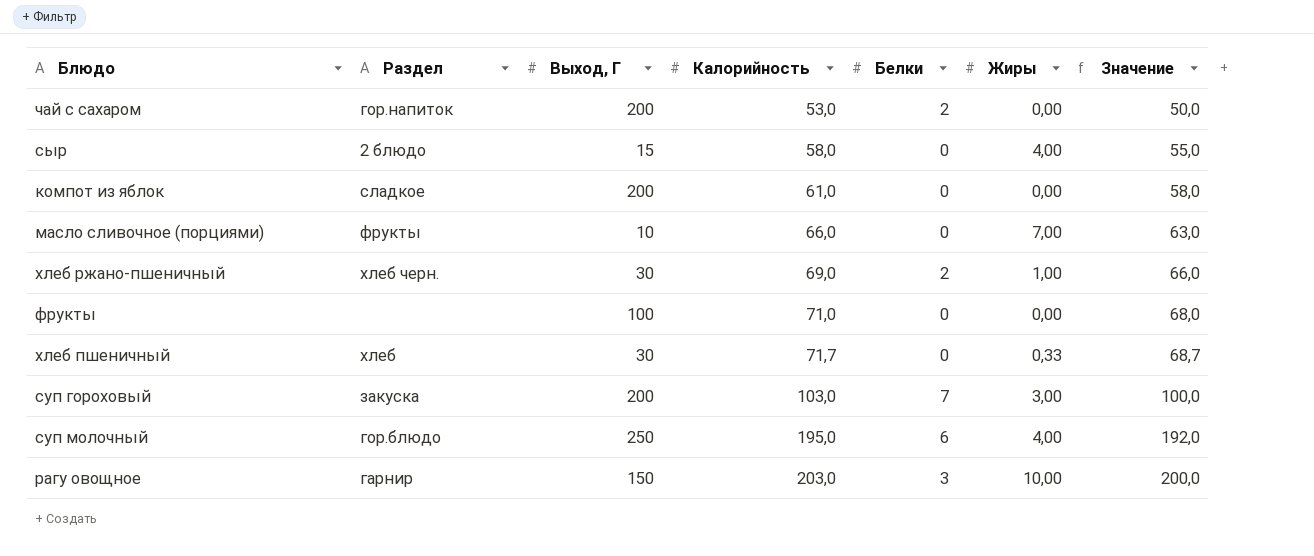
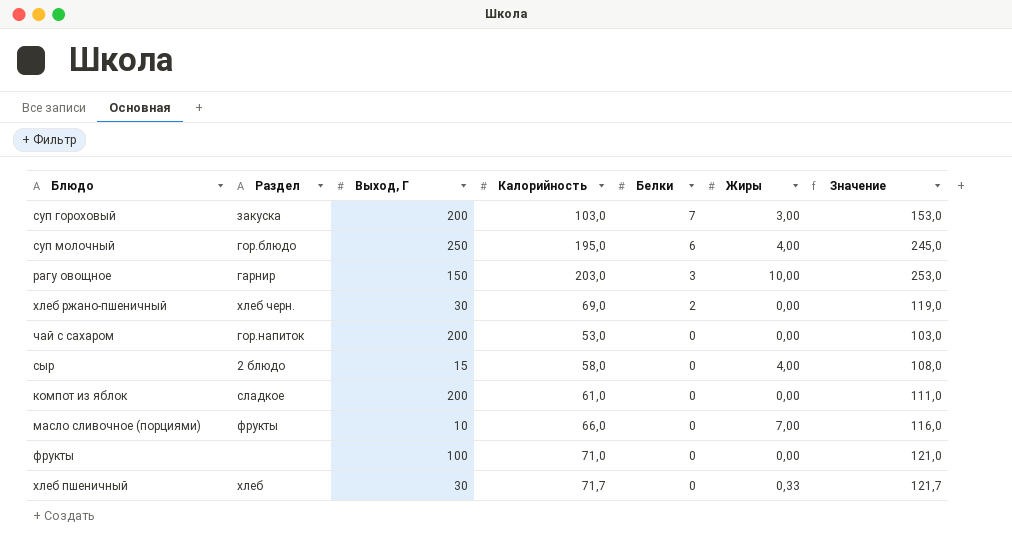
row order: Калорийность ascending -> Белки descending
column Значение | formula: [Калорийность] - 3 -> [Калорийность] + 50
хлеб ржано-пшеничный | Жиры: 1,00 -> 0,00
чай с сахаром | Белки: 2 -> 0

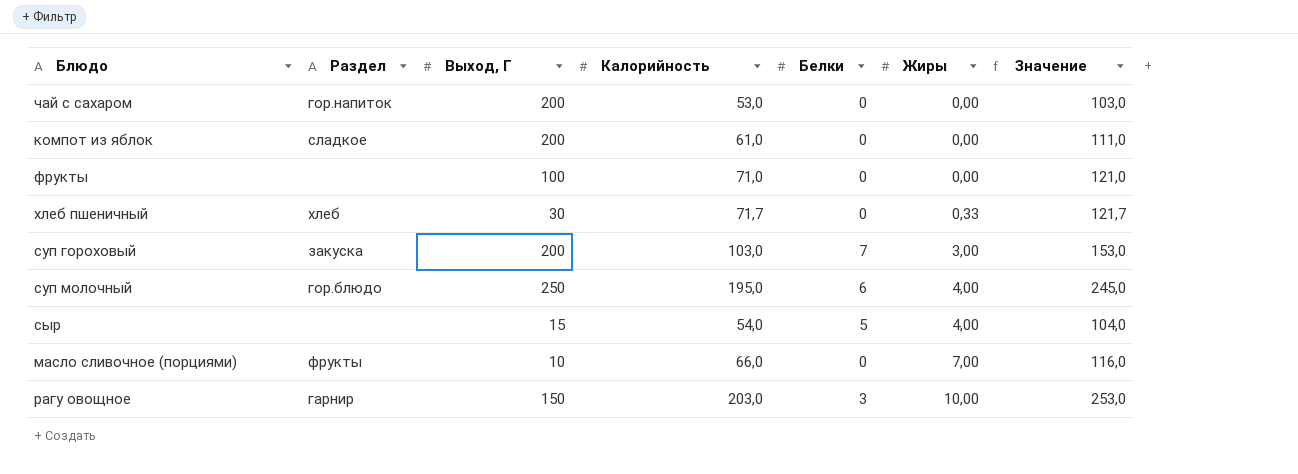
row order: Белки descending -> Жиры ascending
row хлеб ржано-пшеничный: хлеб черн. | 30 | 69,0 | 2 | 0,00 | 119,0 -> none
сыр | Раздел: 2 блюдо -> none
сыр | Калорийность: 58,0 -> 54,0
сыр | Белки: 0 -> 5
сыр | Значение: 108,0 -> 104,0

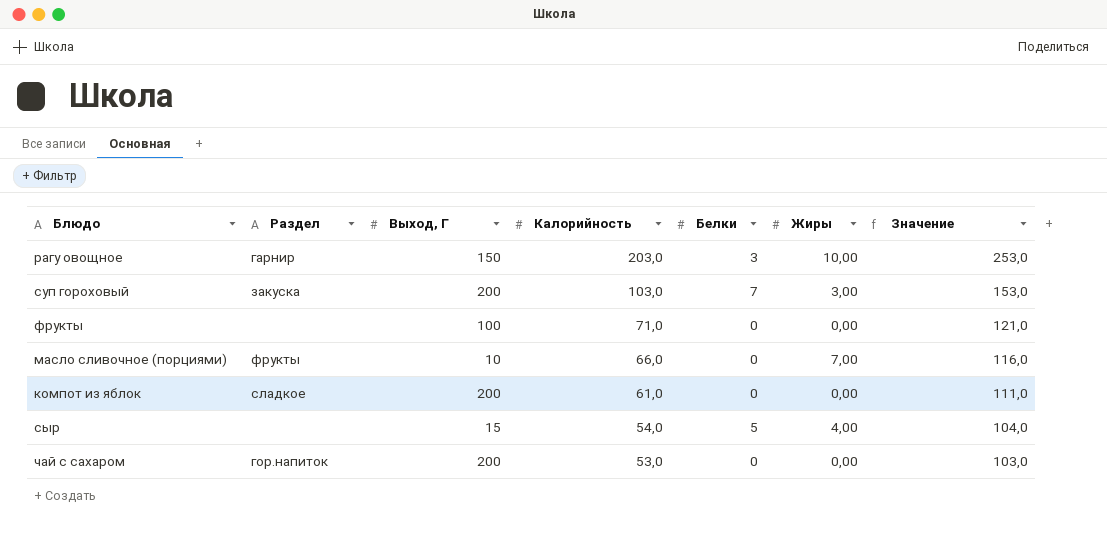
row order: Жиры ascending -> Калорийность descending
row хлеб пшеничный: хлеб | 30 | 71,7 | 0 | 0,33 | 121,7 -> none
row суп молочный: гор.блюдо | 250 | 195,0 | 6 | 4,00 | 245,0 -> none

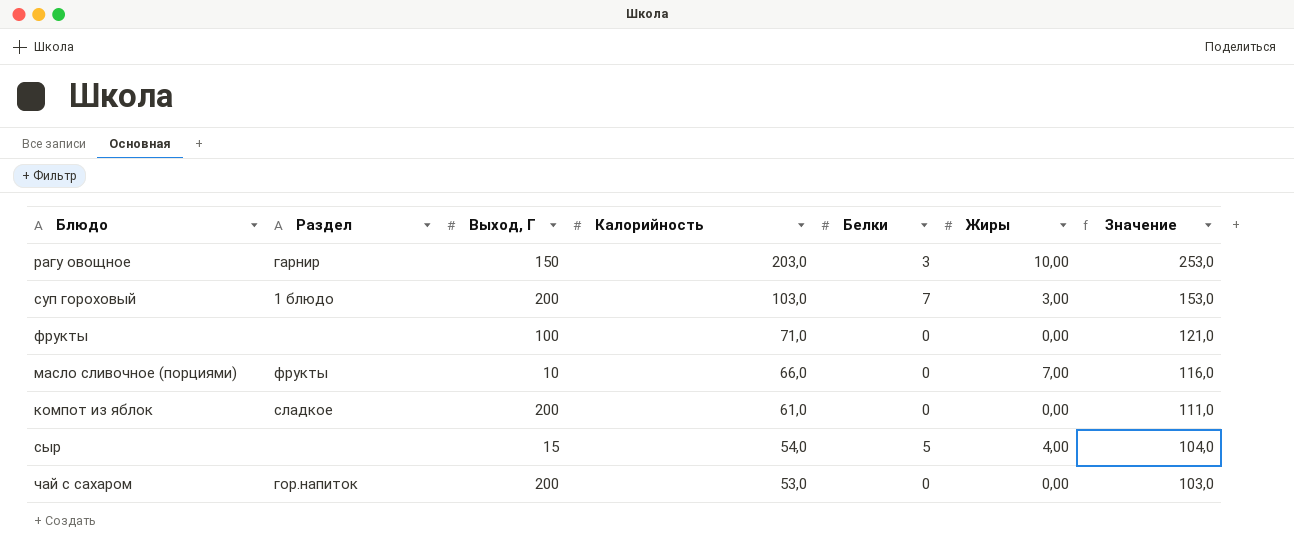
суп гороховый | Раздел: закуска -> 1 блюдо

